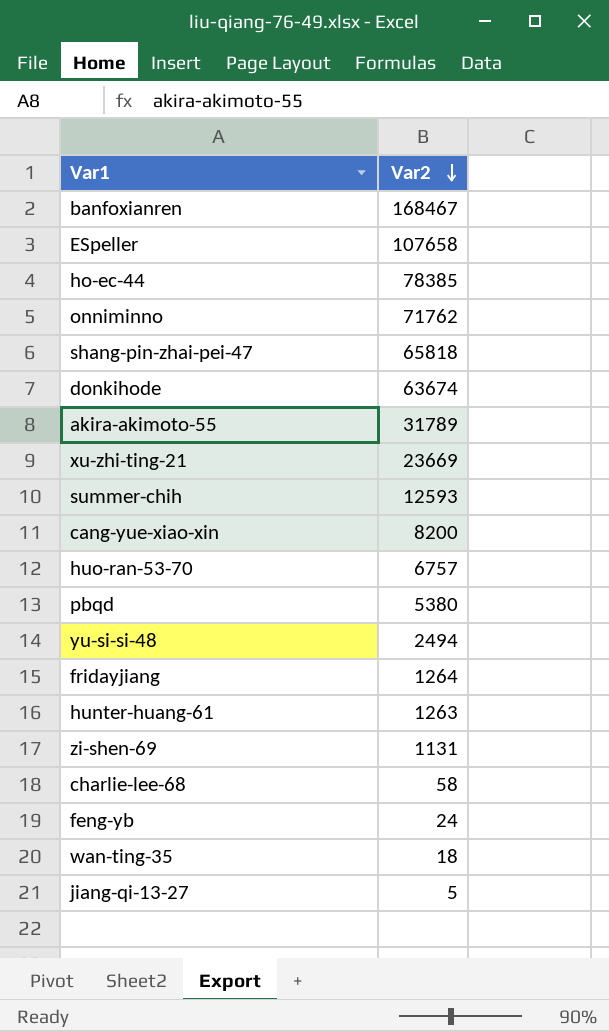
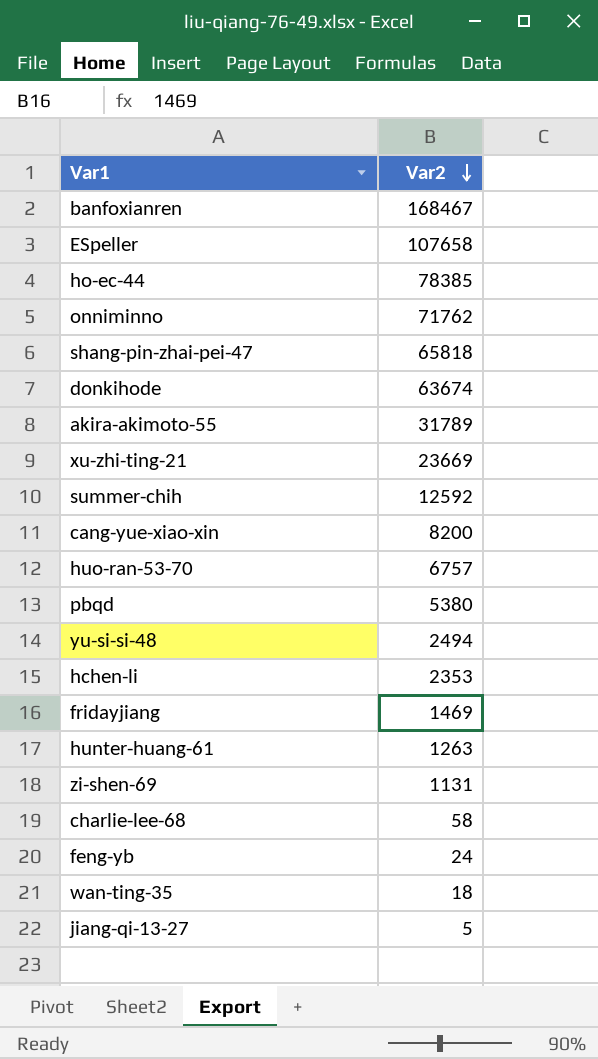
summer-chih | Var2: 12593 -> 12592
row hchen-li: none -> 2353
fridayjiang | Var2: 1264 -> 1469

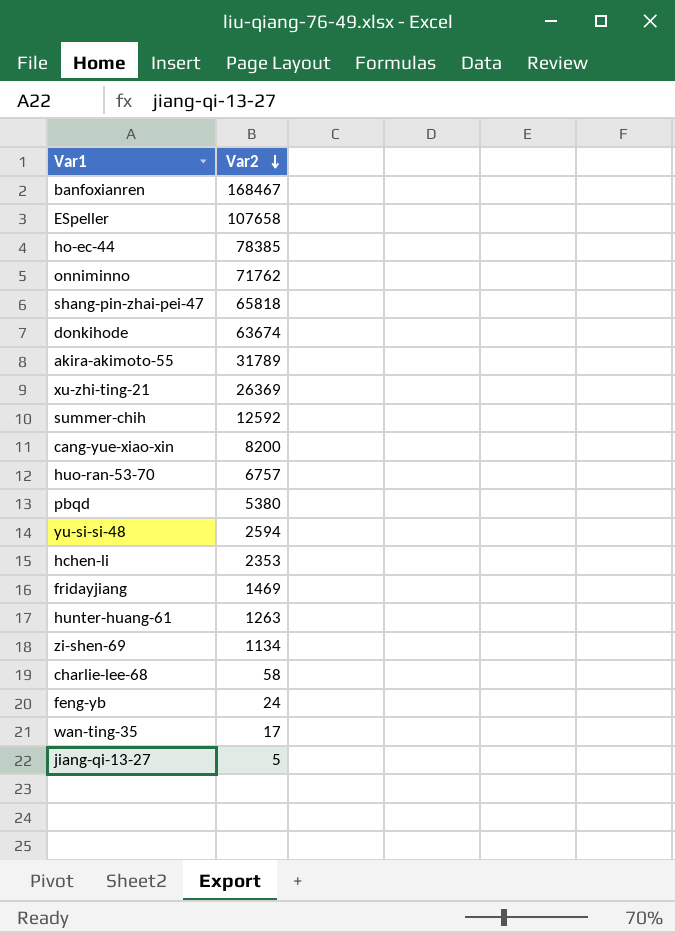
xu-zhi-ting-21 | Var2: 23669 -> 26369
yu-si-si-48 | Var2: 2494 -> 2594
zi-shen-69 | Var2: 1131 -> 1134
wan-ting-35 | Var2: 18 -> 17

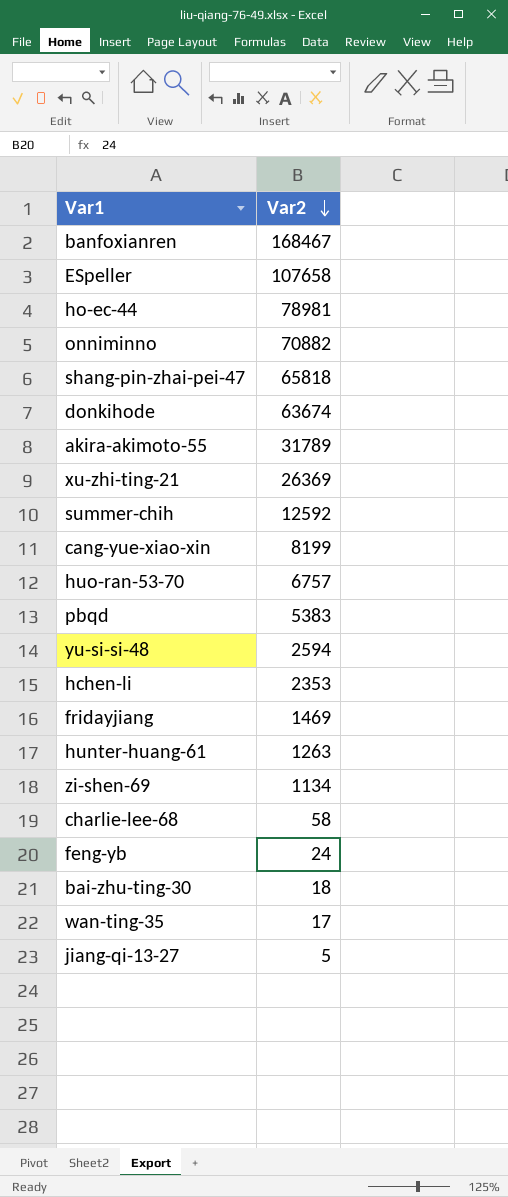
ho-ec-44 | Var2: 78385 -> 78981
onniminno | Var2: 71762 -> 70882
cang-yue-xiao-xin | Var2: 8200 -> 8199
pbqd | Var2: 5380 -> 5383
row bai-zhu-ting-30: none -> 18

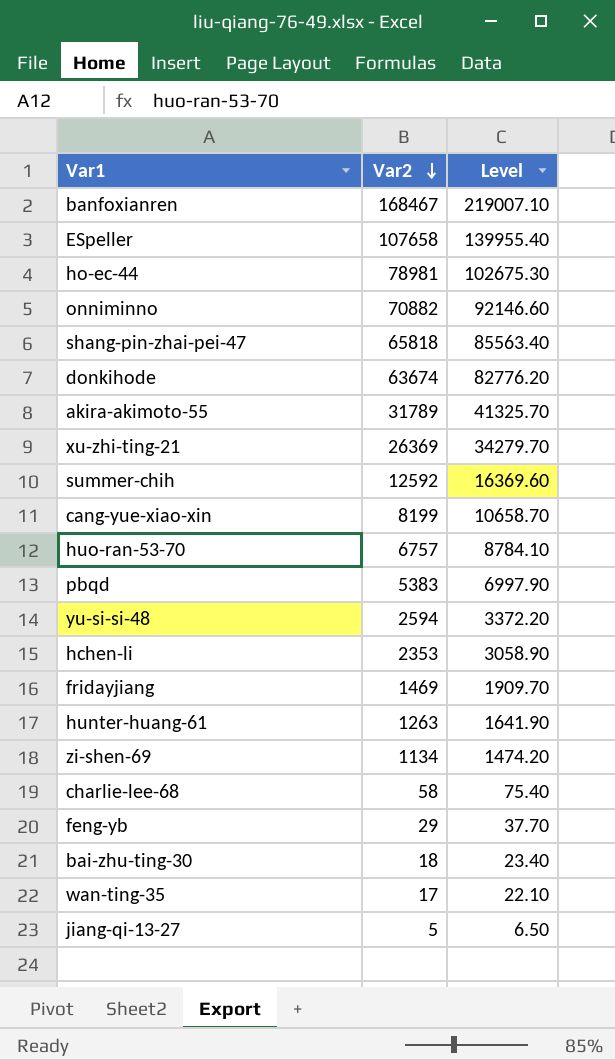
column Level | formula: none -> [Var2] * 1.3
feng-yb | Var2: 24 -> 29

